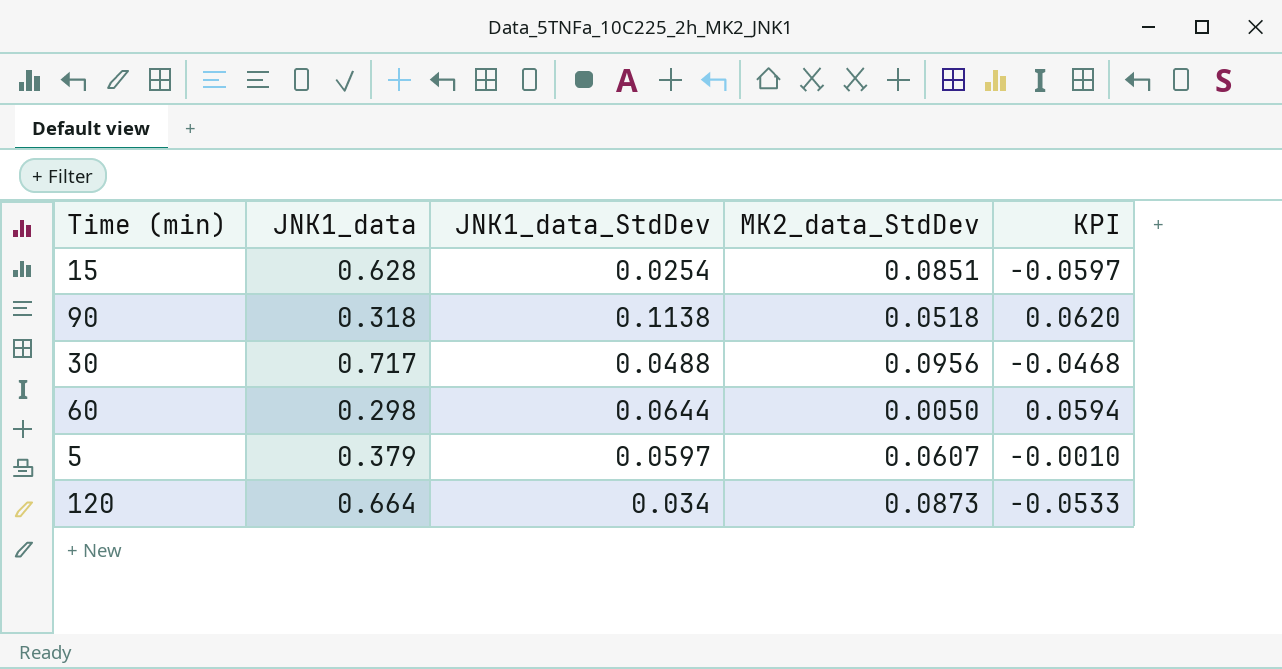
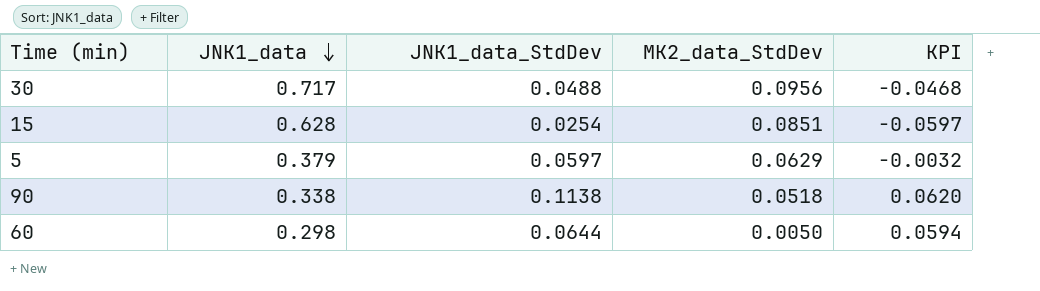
row order: none -> JNK1_data descending
row 120: 0.664 | 0.034 | 0.0873 | -0.0533 -> none
5 | MK2_data_StdDev: 0.0607 -> 0.0629
5 | KPI: -0.0010 -> -0.0032
90 | JNK1_data: 0.318 -> 0.338

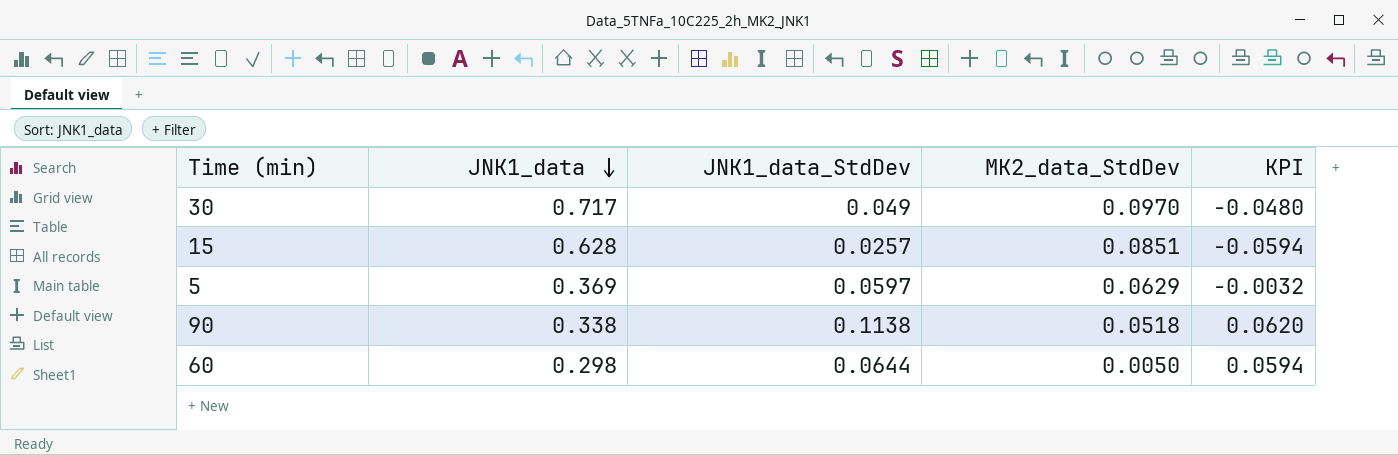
30 | JNK1_data_StdDev: 0.0488 -> 0.049
30 | MK2_data_StdDev: 0.0956 -> 0.0970
30 | KPI: -0.0468 -> -0.0480
15 | JNK1_data_StdDev: 0.0254 -> 0.0257
15 | KPI: -0.0597 -> -0.0594
5 | JNK1_data: 0.379 -> 0.369

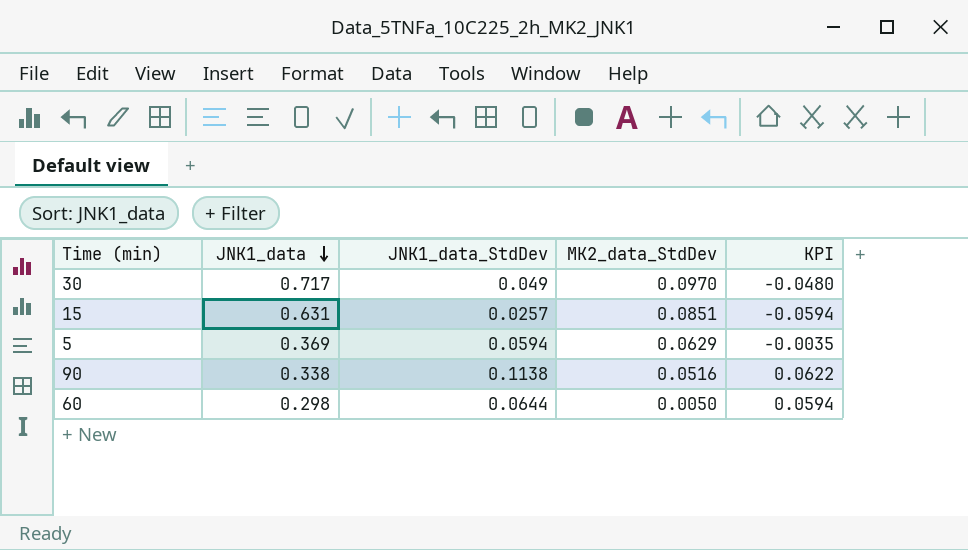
15 | JNK1_data: 0.628 -> 0.631
5 | JNK1_data_StdDev: 0.0597 -> 0.0594
5 | KPI: -0.0032 -> -0.0035
90 | MK2_data_StdDev: 0.0518 -> 0.0516
90 | KPI: 0.0620 -> 0.0622

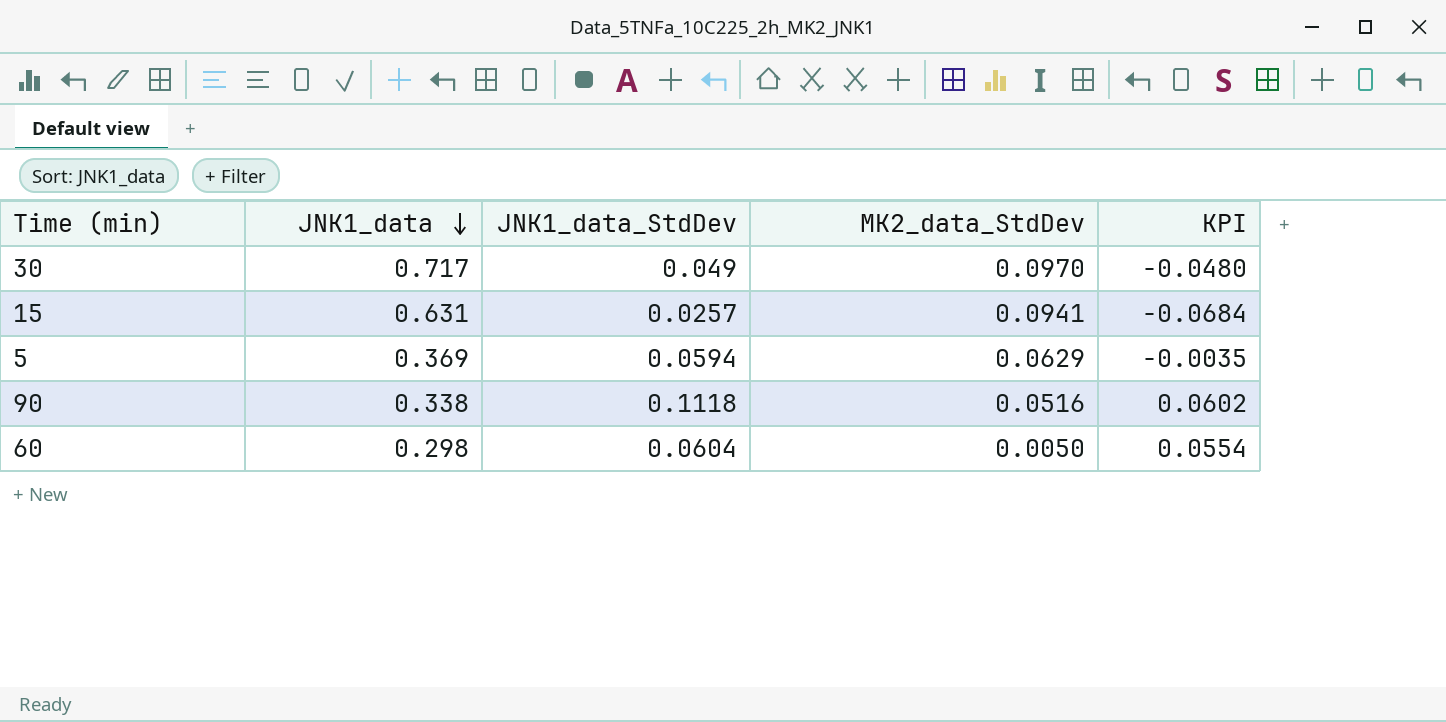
15 | MK2_data_StdDev: 0.0851 -> 0.0941
15 | KPI: -0.0594 -> -0.0684
90 | JNK1_data_StdDev: 0.1138 -> 0.1118
90 | KPI: 0.0622 -> 0.0602
60 | JNK1_data_StdDev: 0.0644 -> 0.0604
60 | KPI: 0.0594 -> 0.0554

